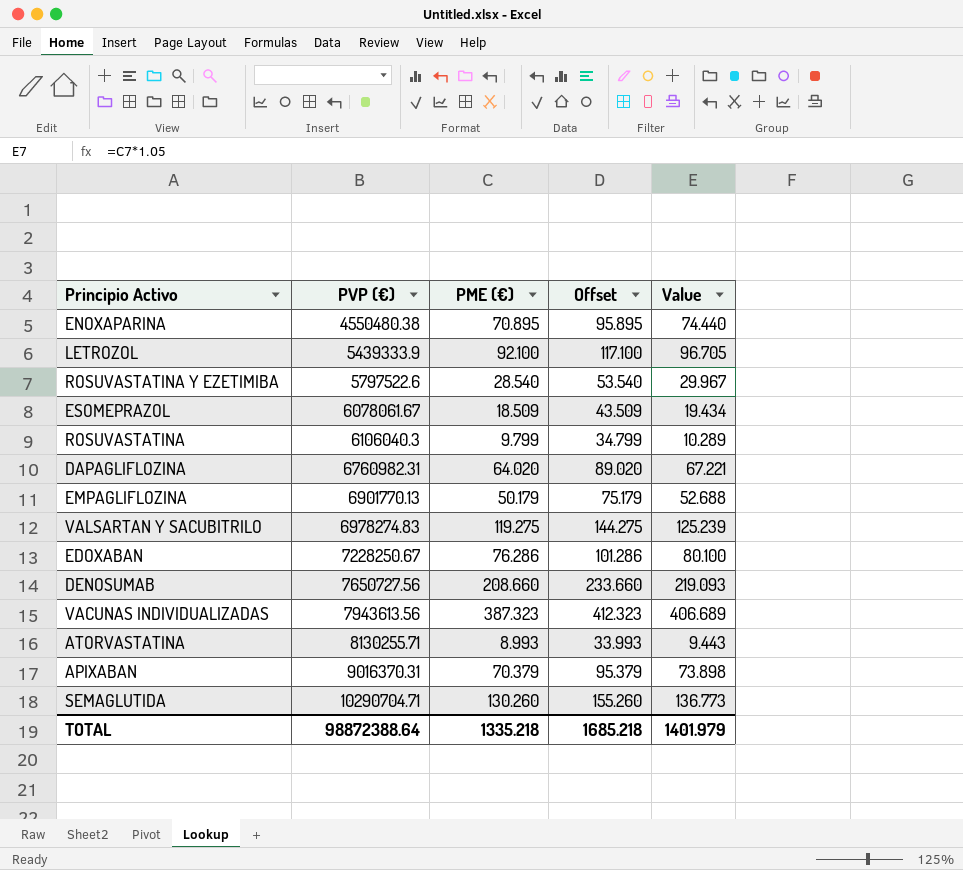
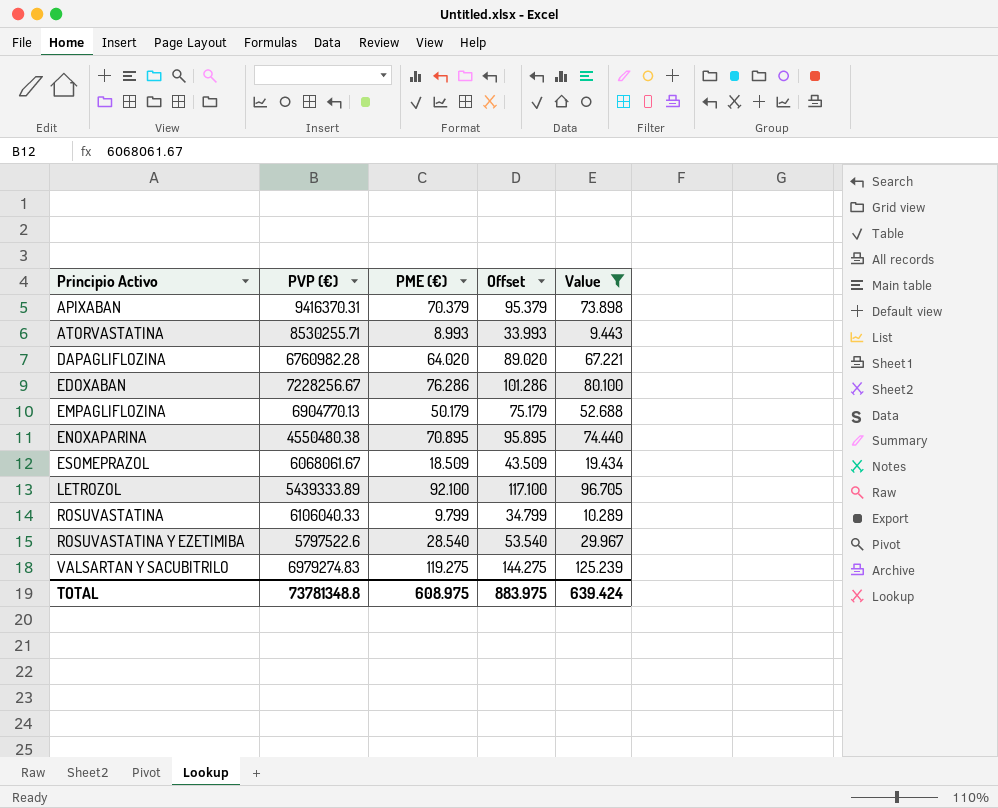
filter: none -> Value <= 125.239
row order: PVP (€) ascending -> Principio Activo ascending
APIXABAN | PVP (€): 9016370.31 -> 9416370.31
ATORVASTATINA | PVP (€): 8130255.71 -> 8530255.71
DAPAGLIFLOZINA | PVP (€): 6760982.31 -> 6760982.28
EDOXABAN | PVP (€): 7228250.67 -> 7228256.67
EMPAGLIFLOZINA | PVP (€): 6901770.13 -> 6904770.13
ESOMEPRAZOL | PVP (€): 6078061.67 -> 6068061.67
LETROZOL | PVP (€): 5439333.9 -> 5439333.89
ROSUVASTATINA | PVP (€): 6106040.3 -> 6106040.33
VALSARTAN Y SACUBITRILO | PVP (€): 6978274.83 -> 6979274.83
TOTAL | PVP (€): 98872388.64 -> 73781348.8
TOTAL | PME (€): 1335.218 -> 608.975
TOTAL | Offset: 1685.218 -> 883.975
TOTAL | Value: 1401.979 -> 639.424

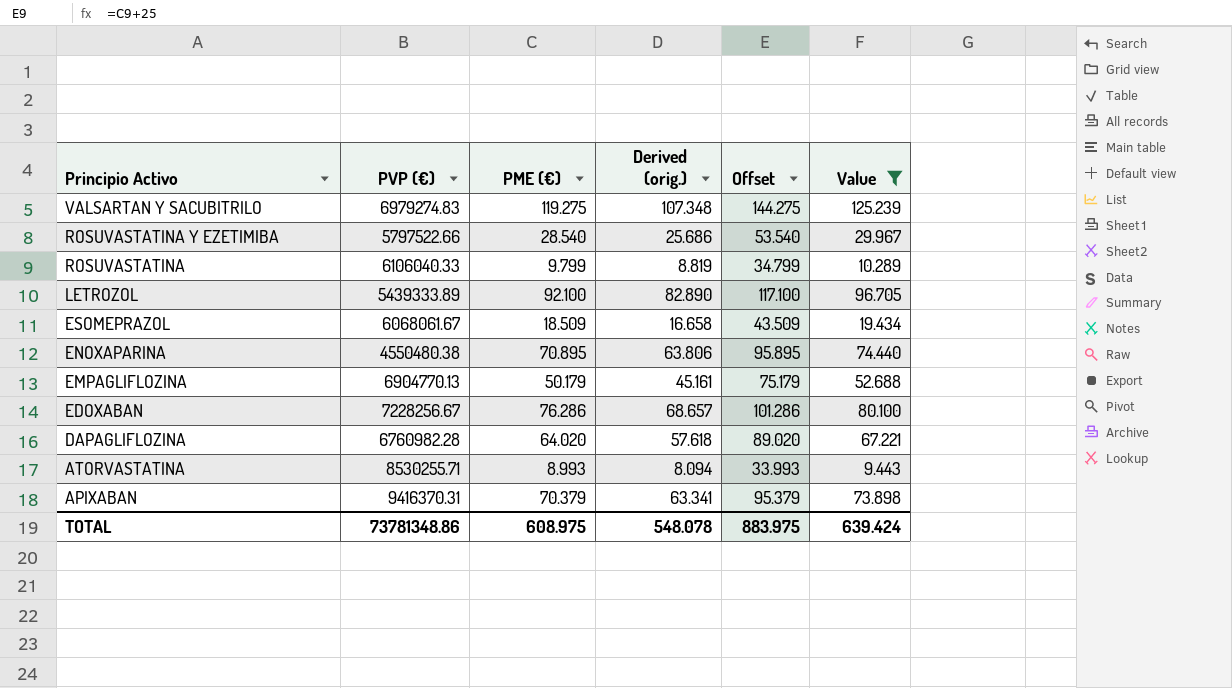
row order: Principio Activo ascending -> Principio Activo descending
column Derived (orig.) | formula: none -> [PME (€)] * 0.9
ROSUVASTATINA Y EZETIMIBA | PVP (€): 5797522.6 -> 5797522.66
TOTAL | PVP (€): 73781348.8 -> 73781348.86

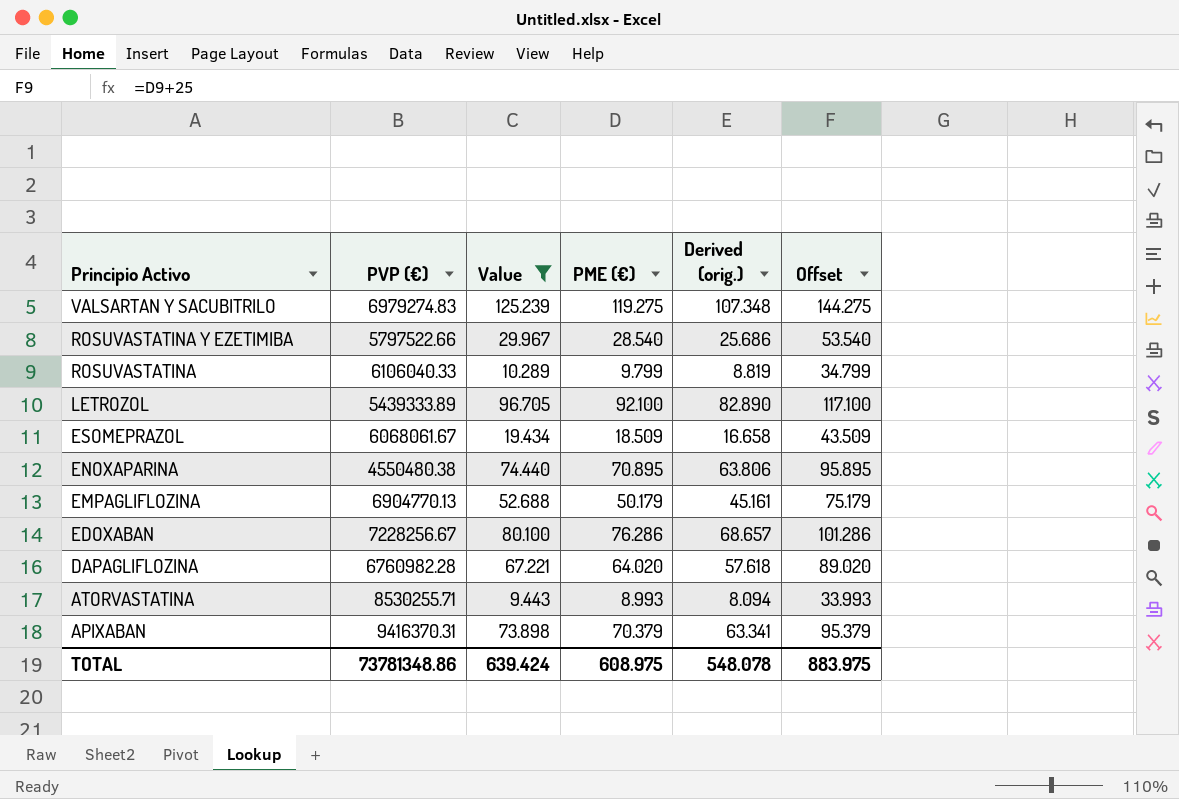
column Value | position: 6 -> 3

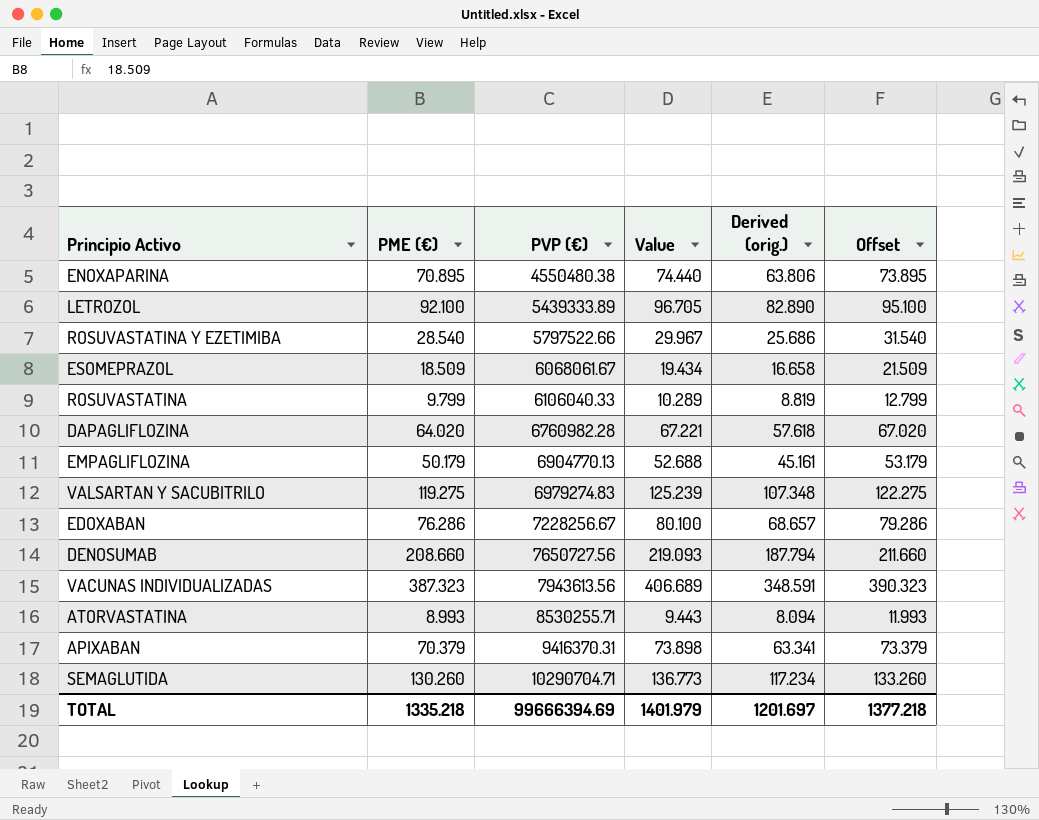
filter: Value <= 125.239 -> none
row order: Principio Activo descending -> PVP (€) ascending
column PME (€) | position: 4 -> 2
column Offset | formula: [PME (€)] + 25 -> [PME (€)] + 3
TOTAL | PME (€): 608.975 -> 1335.218
TOTAL | PVP (€): 73781348.86 -> 99666394.69
TOTAL | Value: 639.424 -> 1401.979
TOTAL | Derived (orig.): 548.078 -> 1201.697
TOTAL | Offset: 883.975 -> 1377.218

